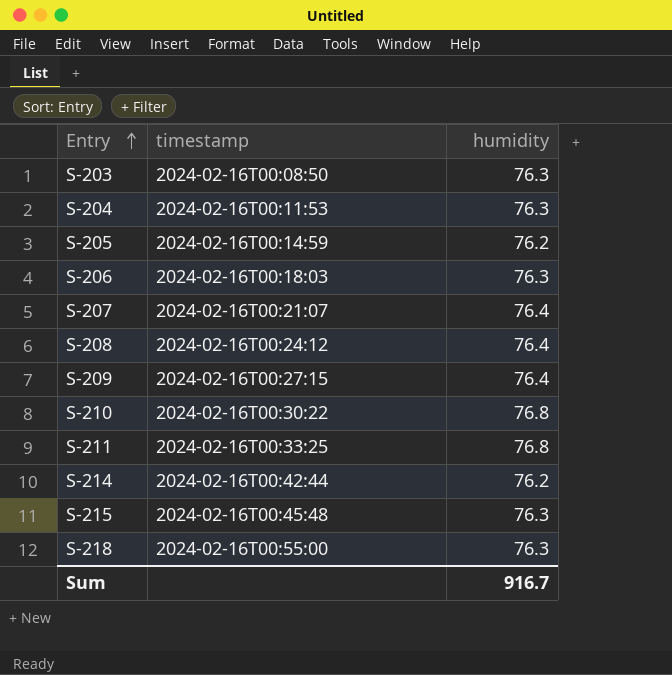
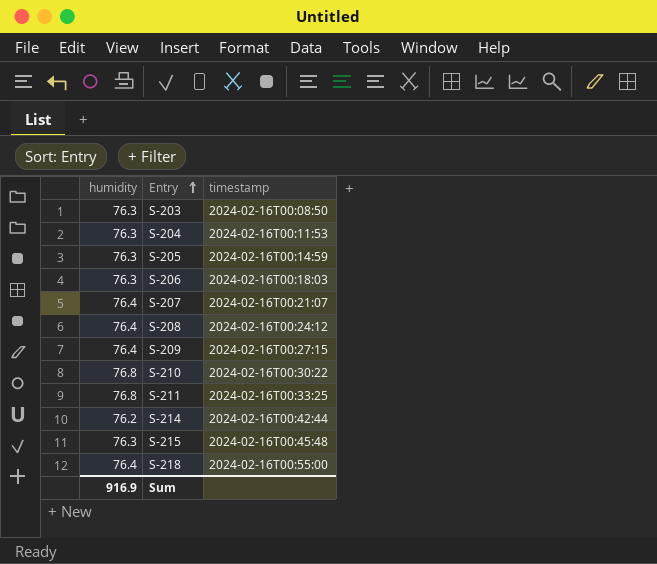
column humidity | position: 3 -> 1
S-205 | humidity: 76.2 -> 76.3
S-218 | humidity: 76.3 -> 76.4
Sum | humidity: 916.7 -> 916.9

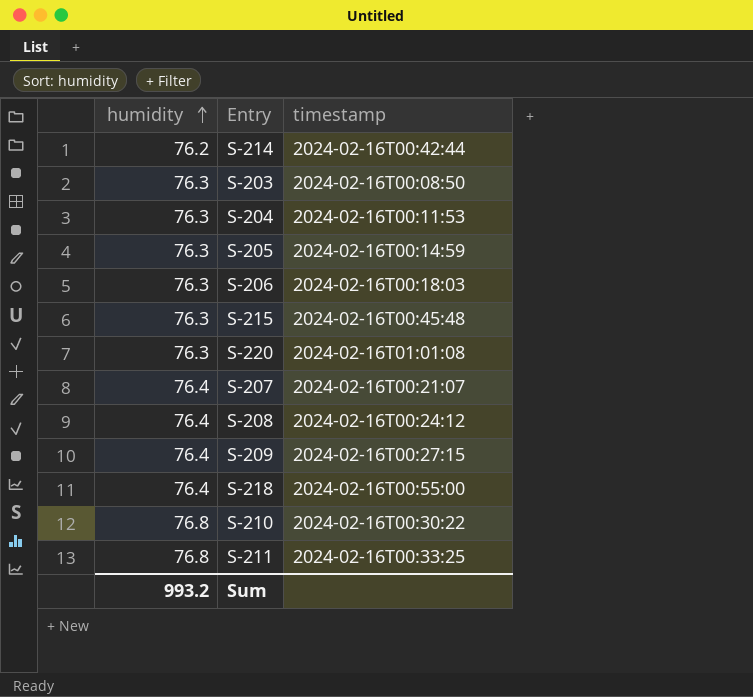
row order: Entry ascending -> humidity ascending
row S-220: none -> 76.3 | 2024-02-16T01:01:08
Sum | humidity: 916.9 -> 993.2

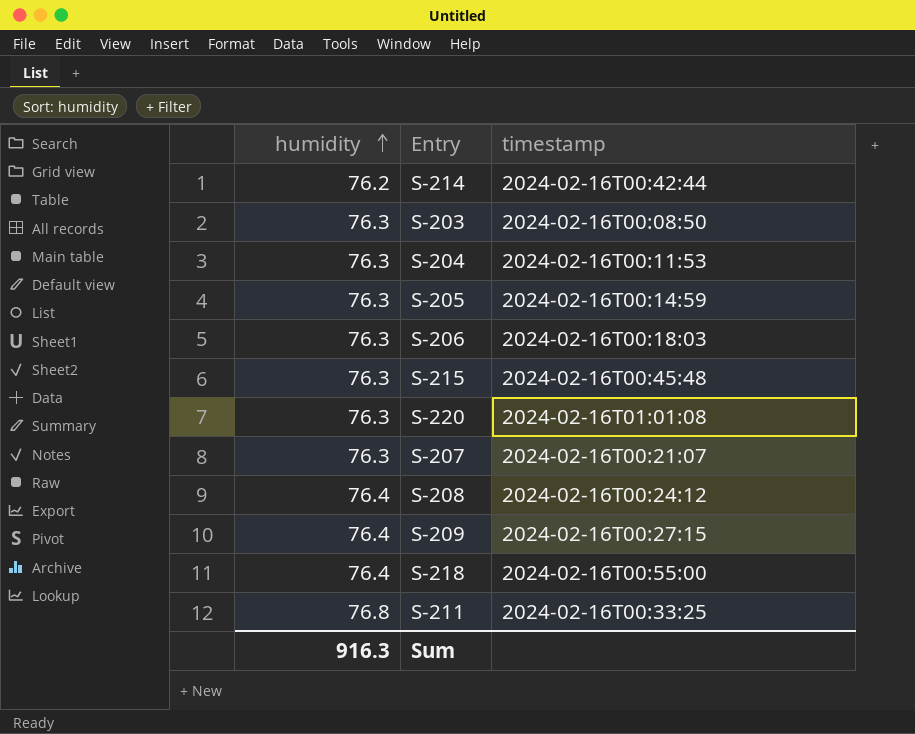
row S-210: 76.8 | 2024-02-16T00:30:22 -> none
S-207 | humidity: 76.4 -> 76.3
Sum | humidity: 993.2 -> 916.3

